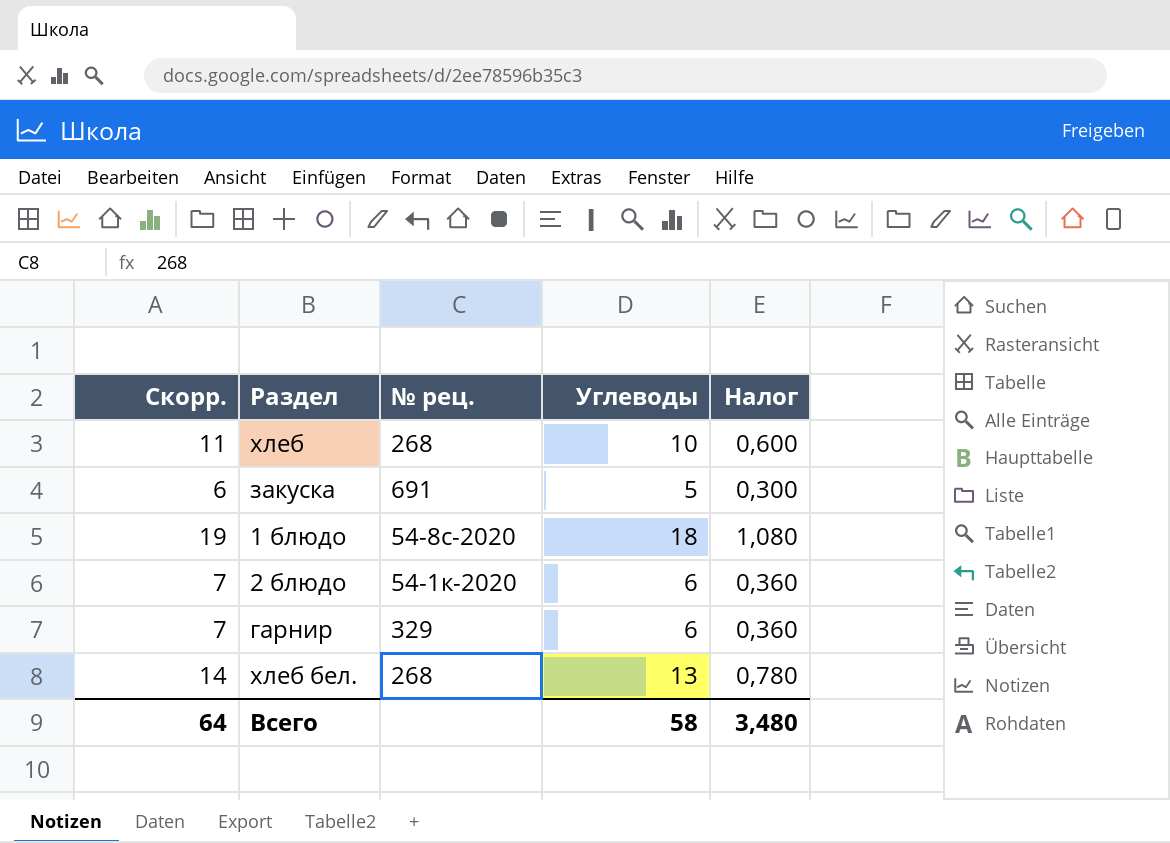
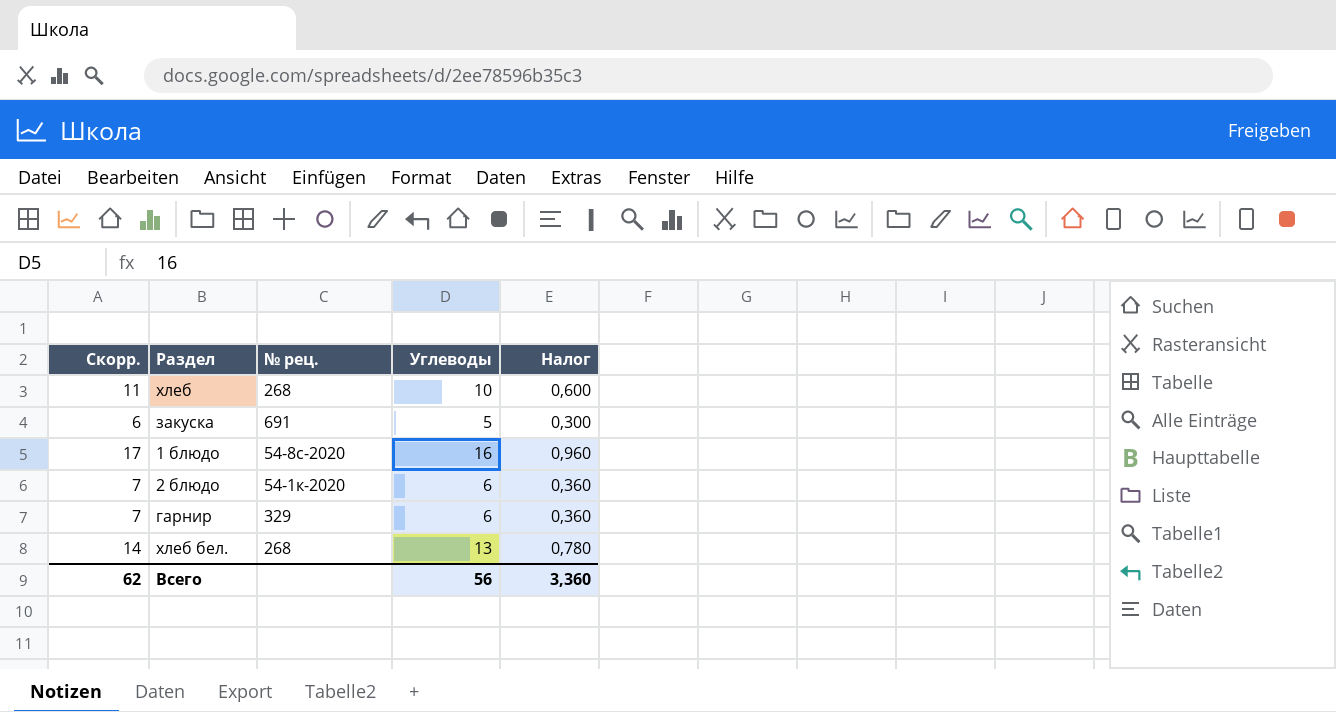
1 блюдо | Скорр.: 19 -> 17
1 блюдо | Углеводы: 18 -> 16
1 блюдо | Налог: 1,080 -> 0,960
Всего | Скорр.: 64 -> 62
Всего | Углеводы: 58 -> 56
Всего | Налог: 3,480 -> 3,360

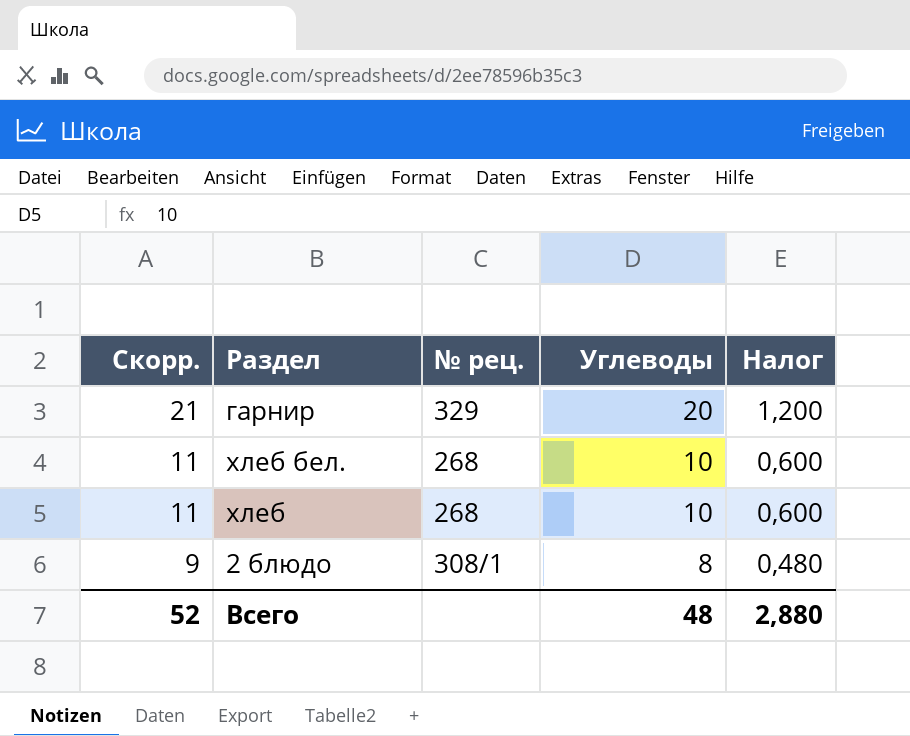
row order: none -> Скорр. descending
row закуска: 6 | 691 | 5 | 0,300 -> none
row 1 блюдо: 17 | 54-8с-2020 | 16 | 0,960 -> none
гарнир | Скорр.: 7 -> 21
гарнир | Углеводы: 6 -> 20
гарнир | Налог: 0,360 -> 1,200
хлеб бел. | Скорр.: 14 -> 11
хлеб бел. | Углеводы: 13 -> 10
хлеб бел. | Налог: 0,780 -> 0,600
2 блюдо | Скорр.: 7 -> 9
2 блюдо | № рец.: 54-1к-2020 -> 308/1
2 блюдо | Углеводы: 6 -> 8
2 блюдо | Налог: 0,360 -> 0,480
Всего | Скорр.: 62 -> 52
Всего | Углеводы: 56 -> 48
Всего | Налог: 3,360 -> 2,880

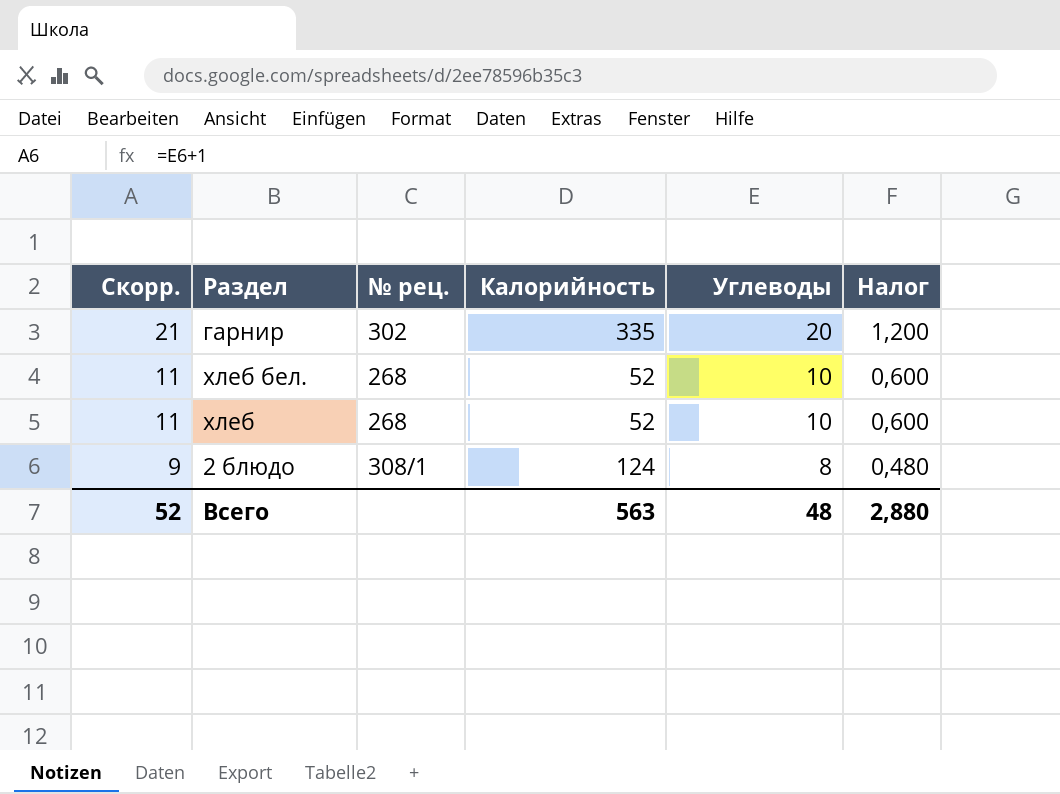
column Калорийность | position: none -> 4
гарнир | № рец.: 329 -> 302

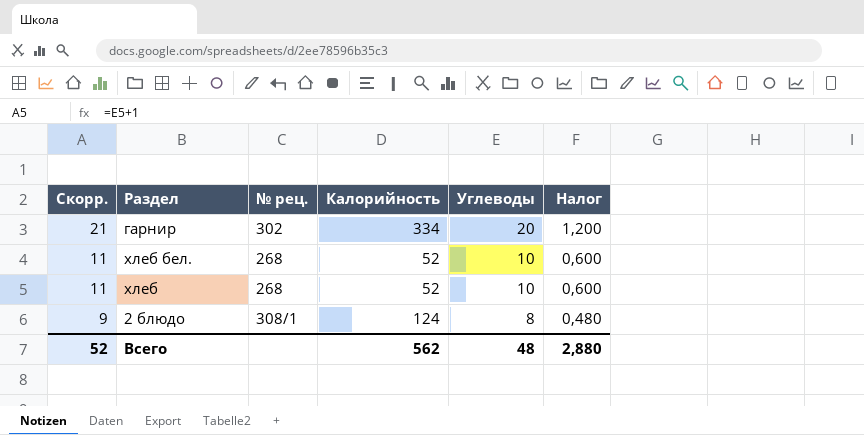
гарнир | Калорийность: 335 -> 334
Всего | Калорийность: 563 -> 562

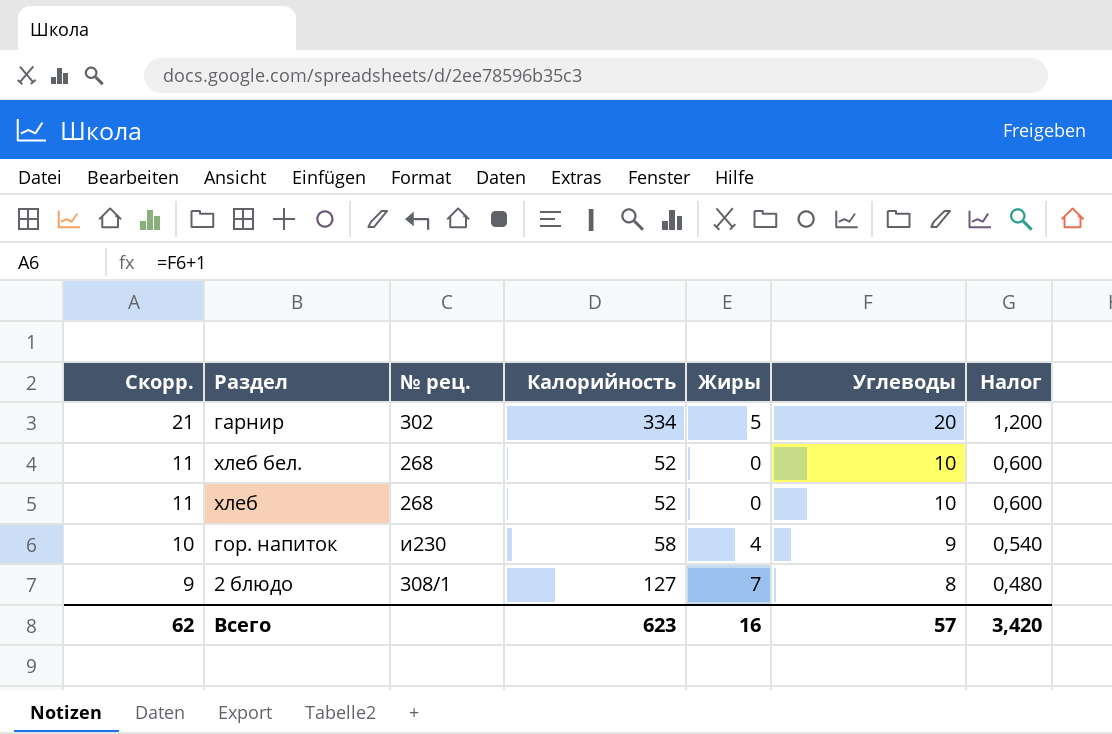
column Жиры | position: none -> 5
row гор. напиток: none -> 10 | и230 | 58 | 4 | 9 | 0,540
2 блюдо | Калорийность: 124 -> 127
Всего | Скорр.: 52 -> 62
Всего | Калорийность: 562 -> 623
Всего | Углеводы: 48 -> 57
Всего | Налог: 2,880 -> 3,420

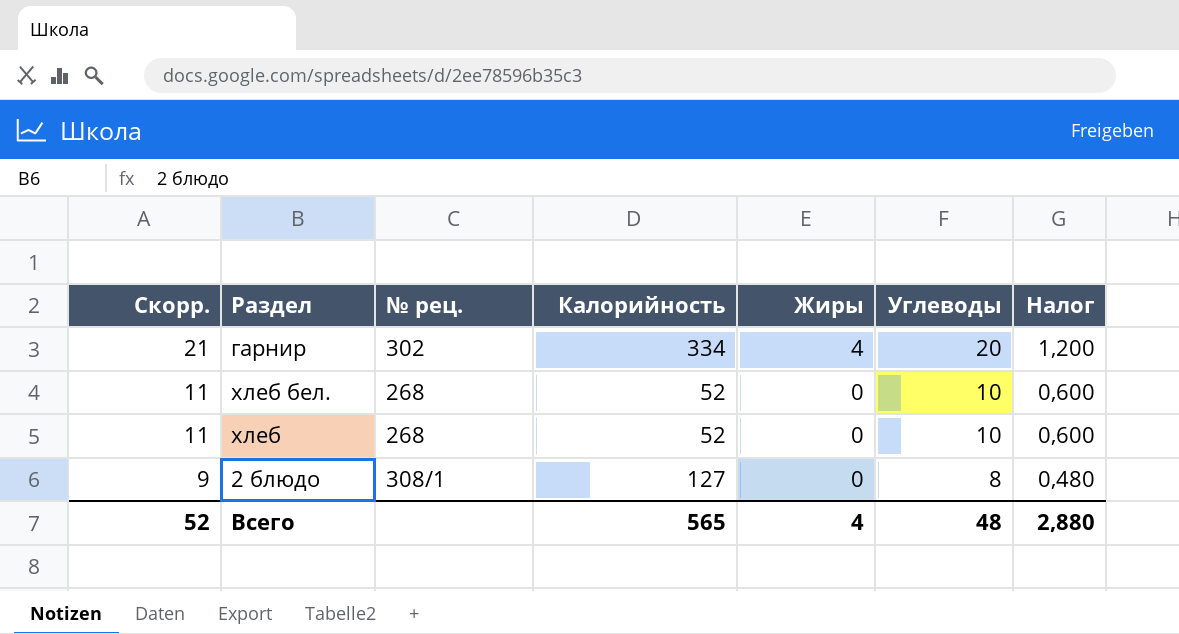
row гор. напиток: 10 | и230 | 58 | 4 | 9 | 0,540 -> none
гарнир | Жиры: 5 -> 4
2 блюдо | Жиры: 7 -> 0
Всего | Скорр.: 62 -> 52
Всего | Калорийность: 623 -> 565
Всего | Жиры: 16 -> 4
Всего | Углеводы: 57 -> 48
Всего | Налог: 3,420 -> 2,880

